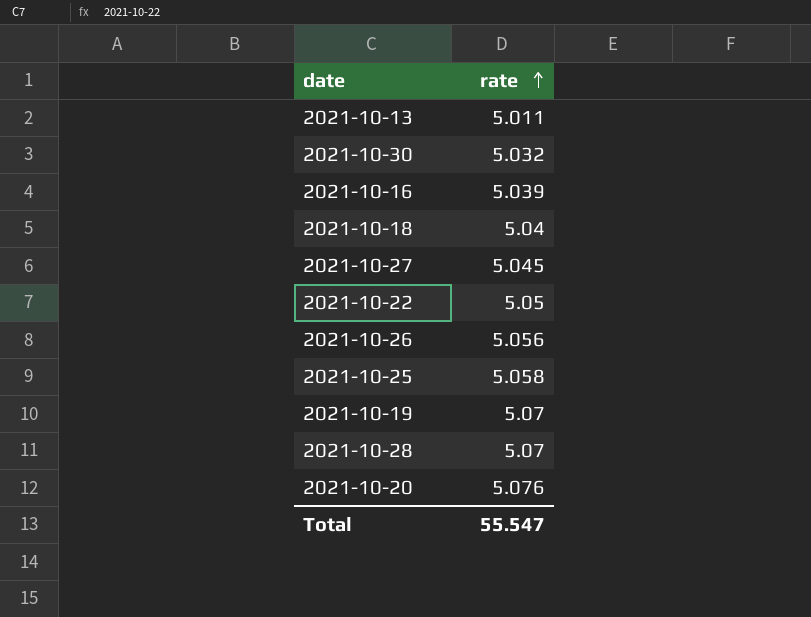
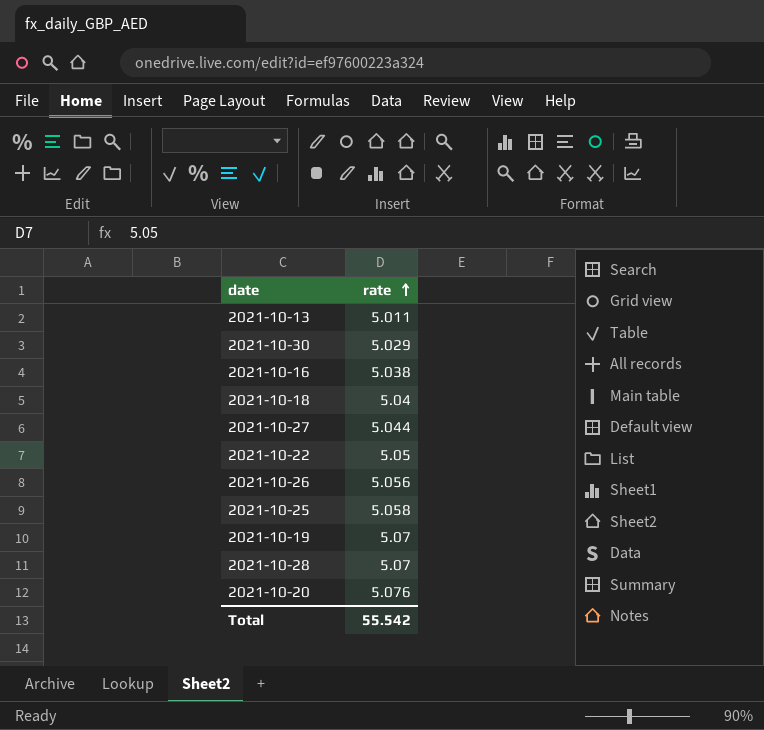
2021-10-30 | rate: 5.032 -> 5.029
2021-10-16 | rate: 5.039 -> 5.038
2021-10-27 | rate: 5.045 -> 5.044
Total | rate: 55.547 -> 55.542

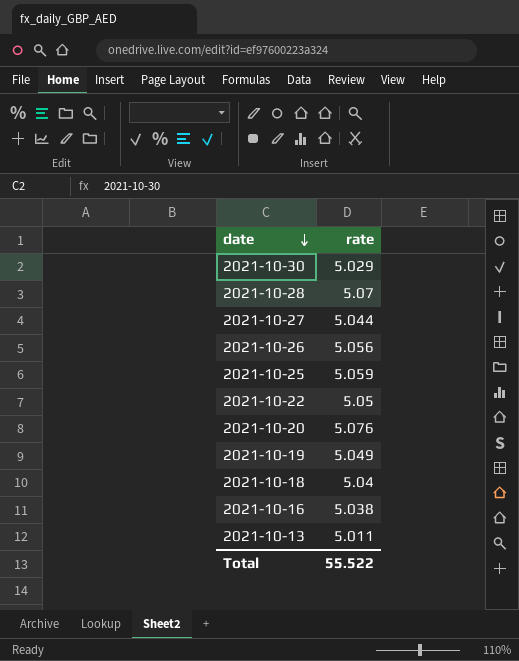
row order: rate ascending -> date descending
2021-10-25 | rate: 5.058 -> 5.059
2021-10-19 | rate: 5.07 -> 5.049
Total | rate: 55.542 -> 55.522

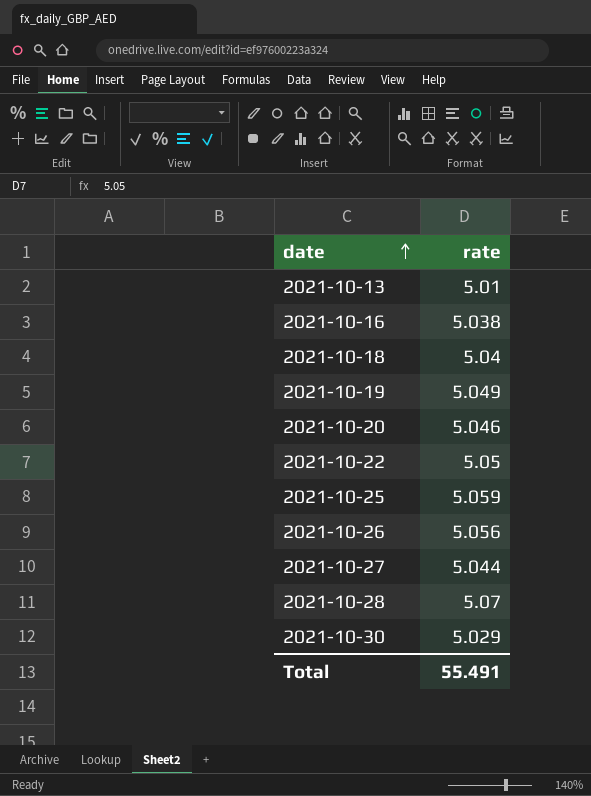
row order: date descending -> date ascending
2021-10-13 | rate: 5.011 -> 5.01
2021-10-20 | rate: 5.076 -> 5.046
Total | rate: 55.522 -> 55.491

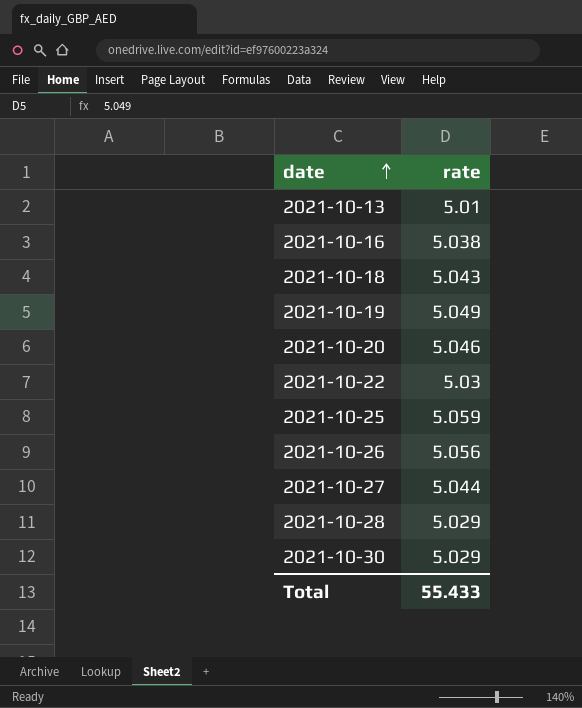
2021-10-18 | rate: 5.04 -> 5.043
2021-10-22 | rate: 5.05 -> 5.03
2021-10-28 | rate: 5.07 -> 5.029
Total | rate: 55.491 -> 55.433

